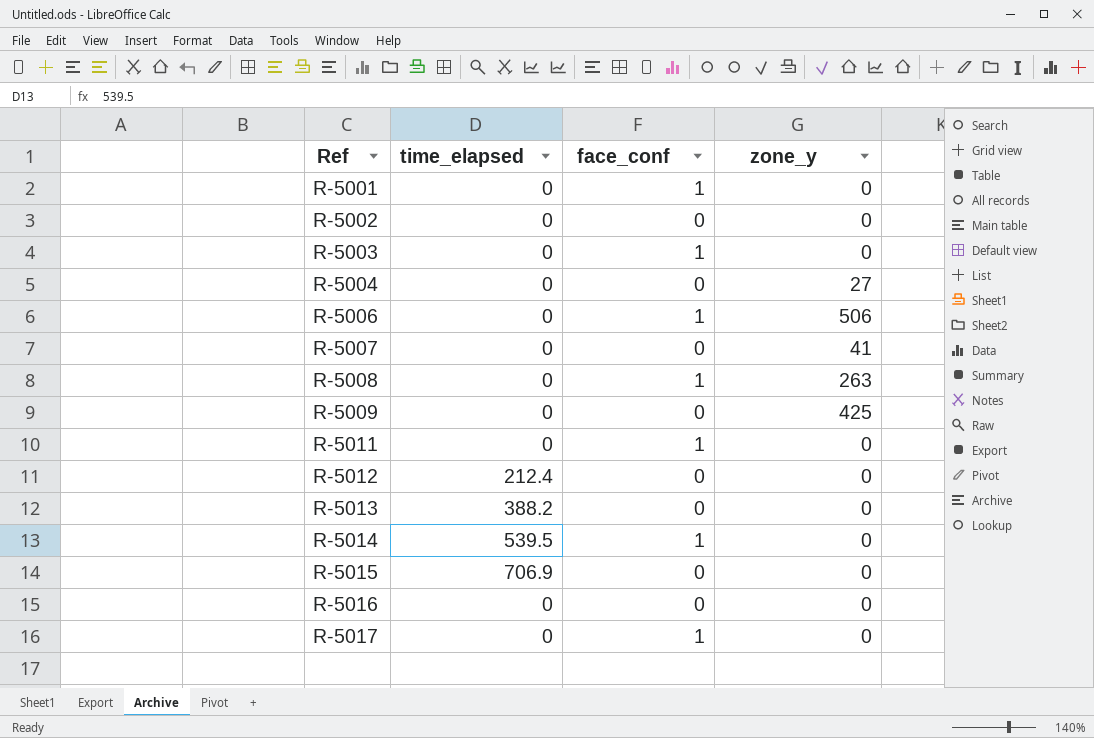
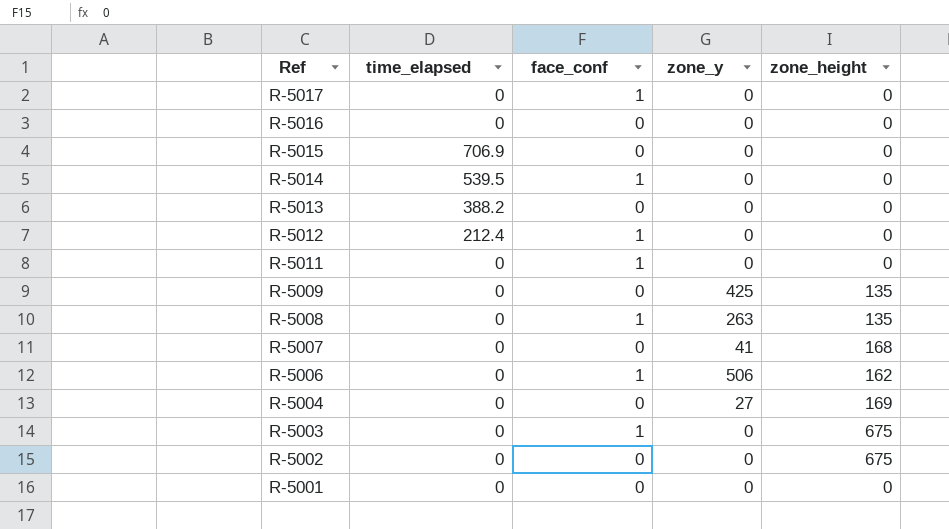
row order: Ref ascending -> Ref descending
column zone_height | position: none -> 5
R-5012 | face_conf: 0 -> 1
R-5001 | face_conf: 1 -> 0

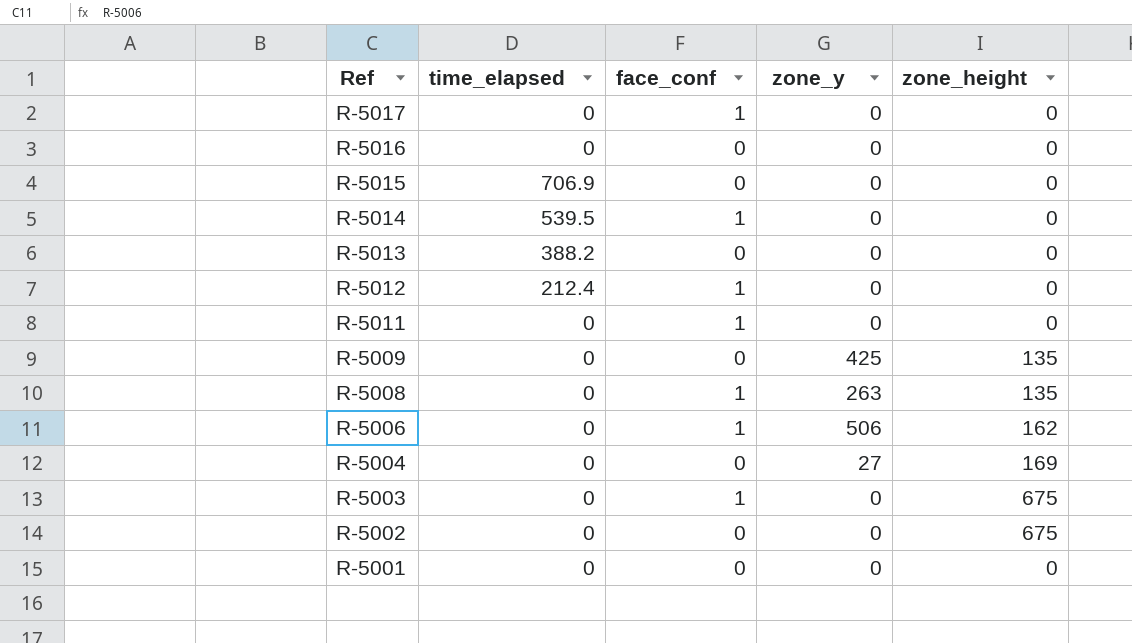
row R-5007: 0 | 0 | 41 | 168 -> none

